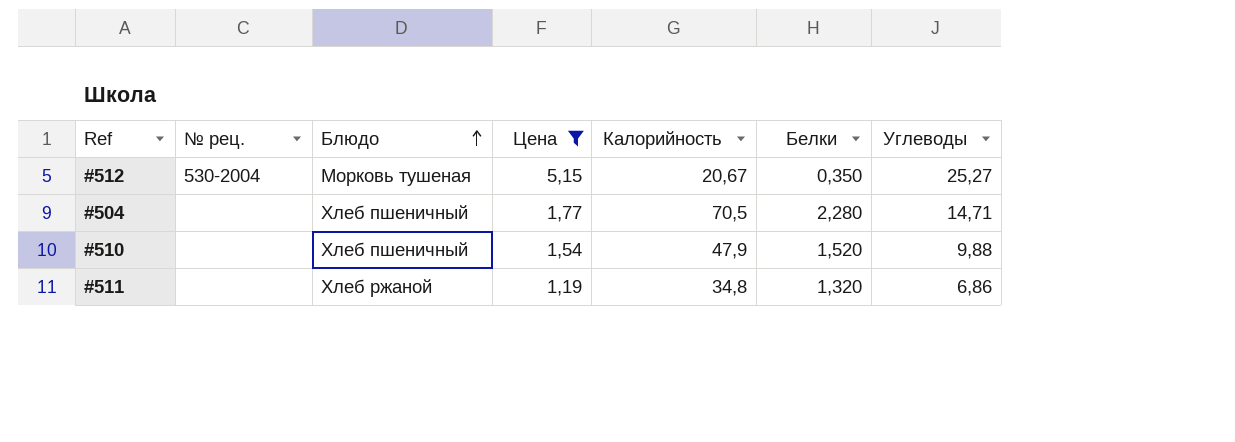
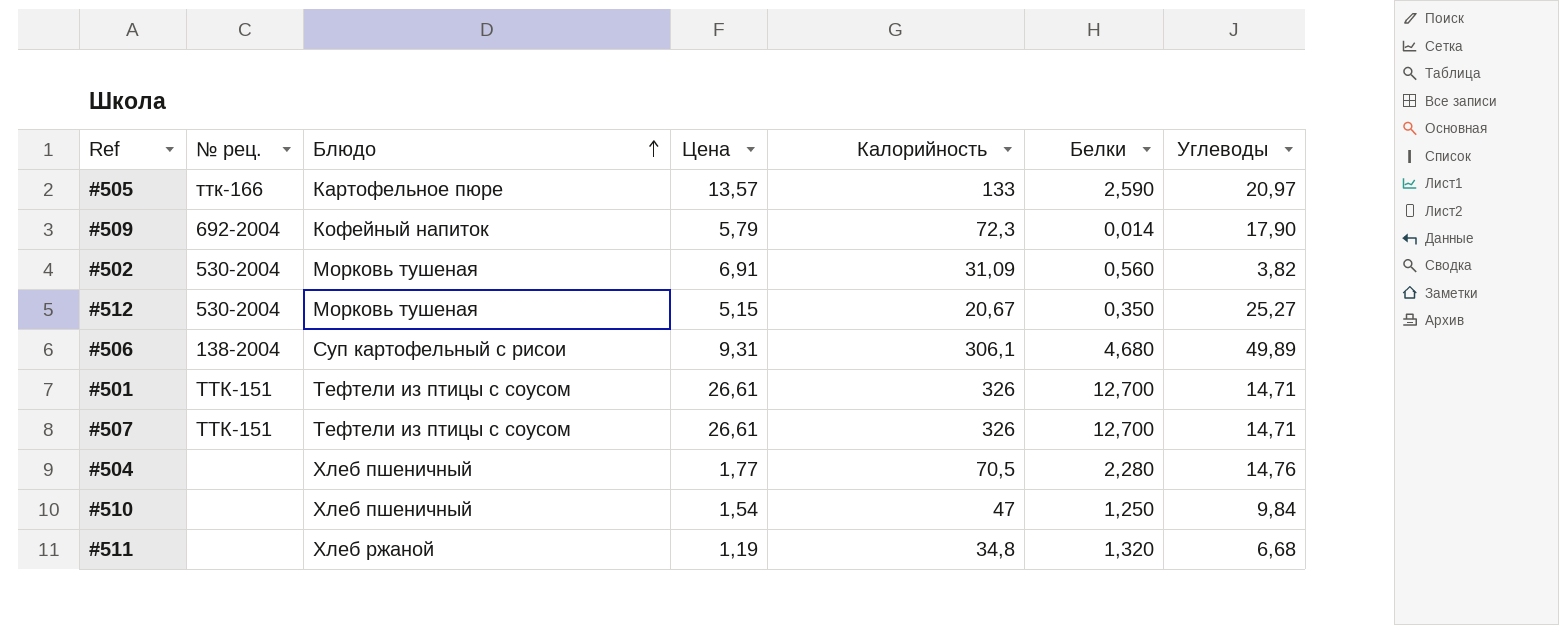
filter: Цена <= 5,15 -> none
#504 | Углеводы: 14,71 -> 14,76
#510 | Калорийность: 47,9 -> 47
#510 | Белки: 1,520 -> 1,250
#510 | Углеводы: 9,88 -> 9,84
#511 | Углеводы: 6,86 -> 6,68

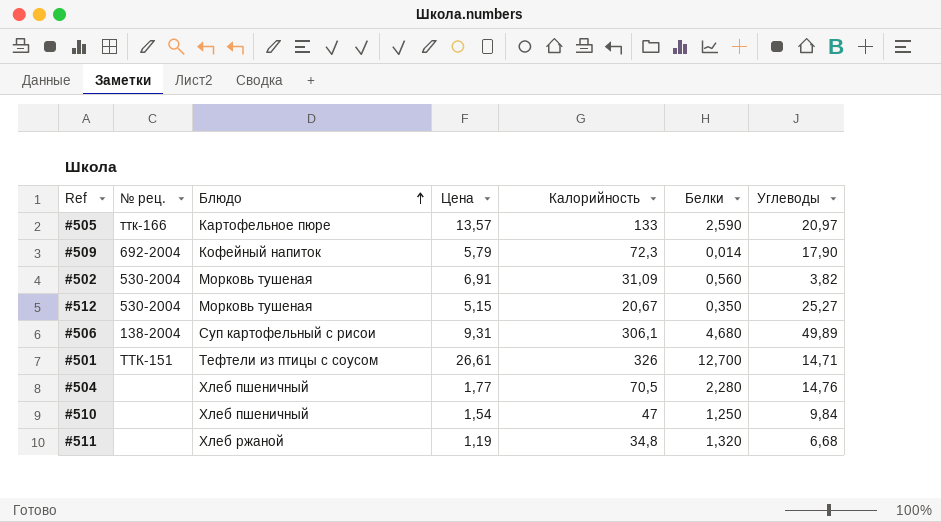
row #507: ТТК-151 | Тефтели из птицы с соусом | 26,61 | 326 | 12,700 | 14,71 -> none

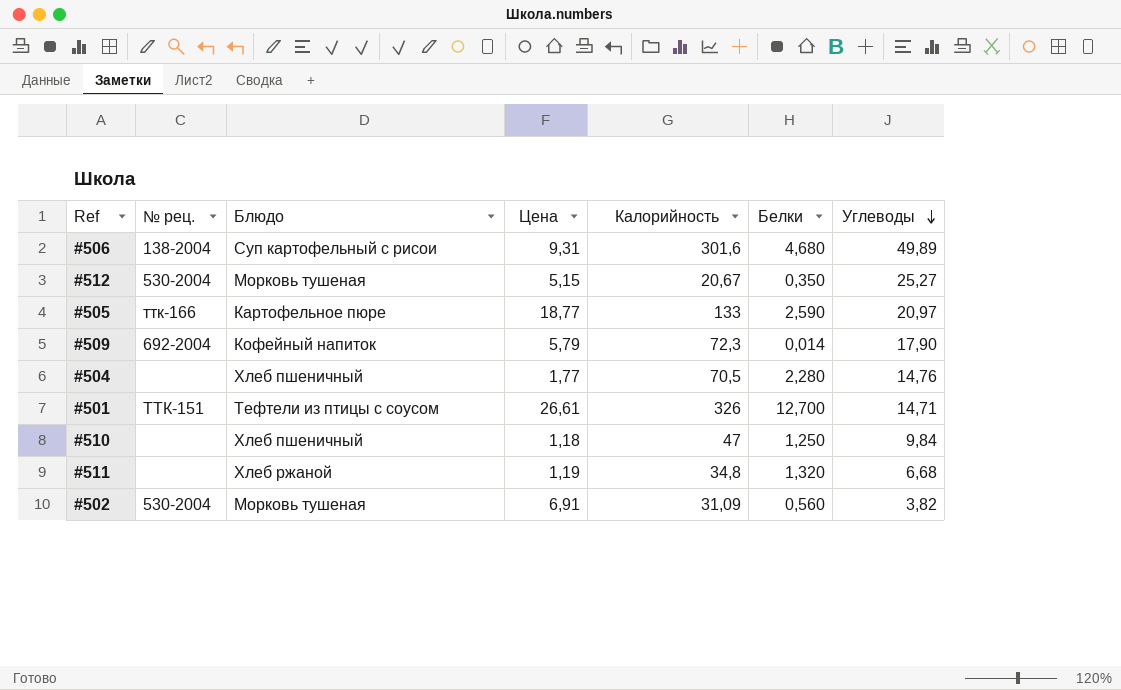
row order: Блюдо ascending -> Углеводы descending
#506 | Калорийность: 306,1 -> 301,6
#505 | Цена: 13,57 -> 18,77
#510 | Цена: 1,54 -> 1,18

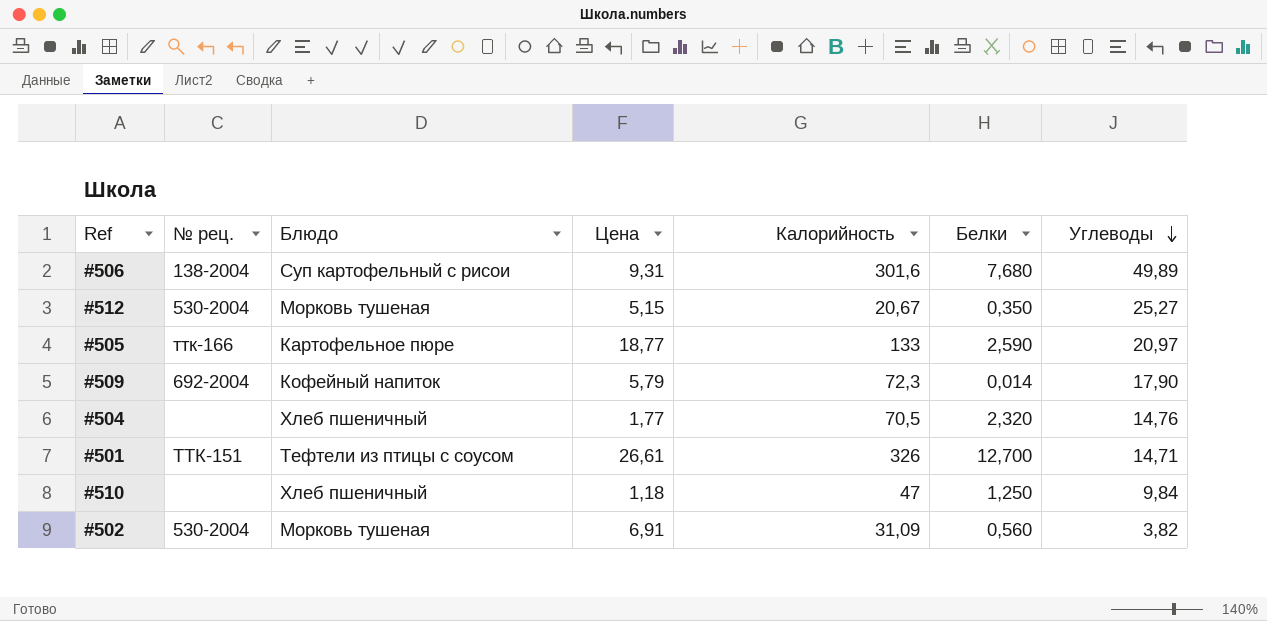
row #511: none | Хлеб ржаной | 1,19 | 34,8 | 1,320 | 6,68 -> none
#506 | Белки: 4,680 -> 7,680
#504 | Белки: 2,280 -> 2,320

